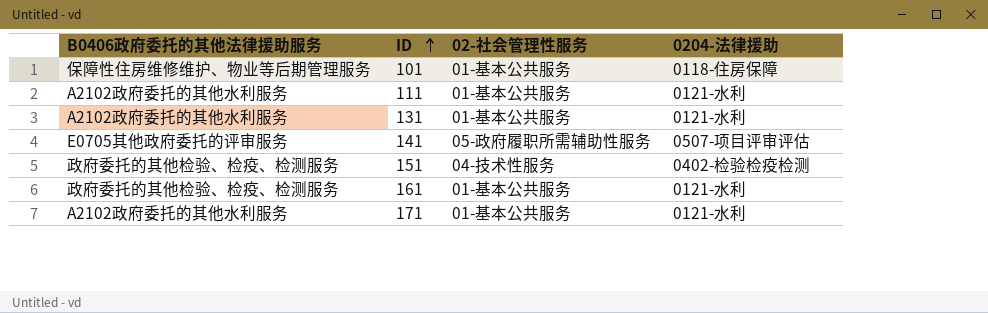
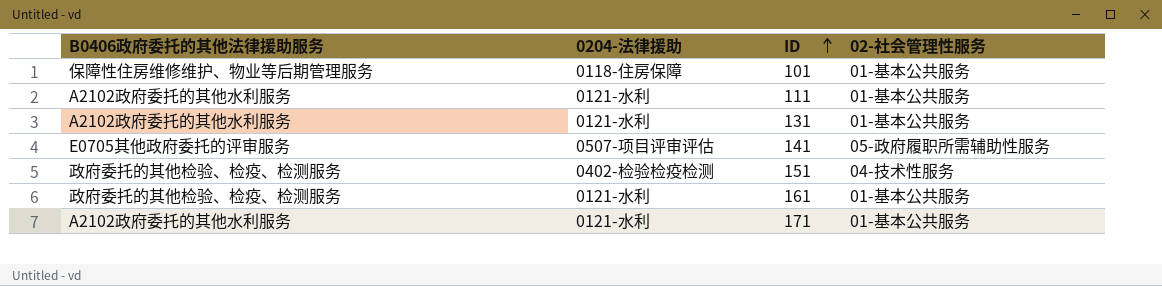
column 0204-法律援助 | position: 4 -> 2

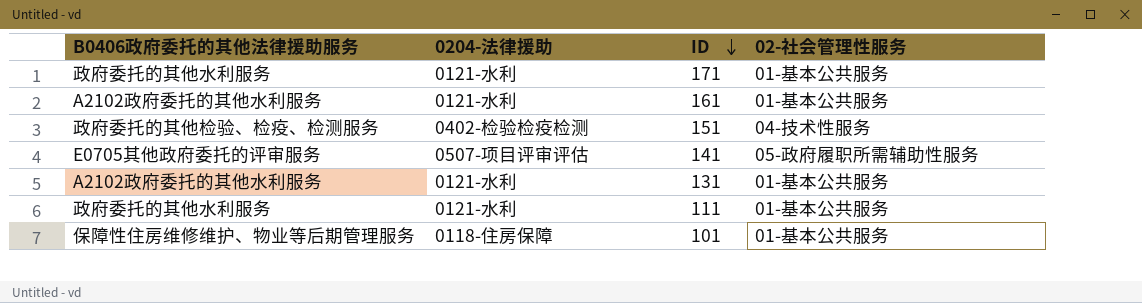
row order: ID ascending -> ID descending
171 | B0406政府委托的其他法律援助服务: A2102政府委托的其他水利服务 -> 政府委托的其他水利服务
161 | B0406政府委托的其他法律援助服务: 政府委托的其他检验、检疫、检测服务 -> A2102政府委托的其他水利服务
111 | B0406政府委托的其他法律援助服务: A2102政府委托的其他水利服务 -> 政府委托的其他水利服务

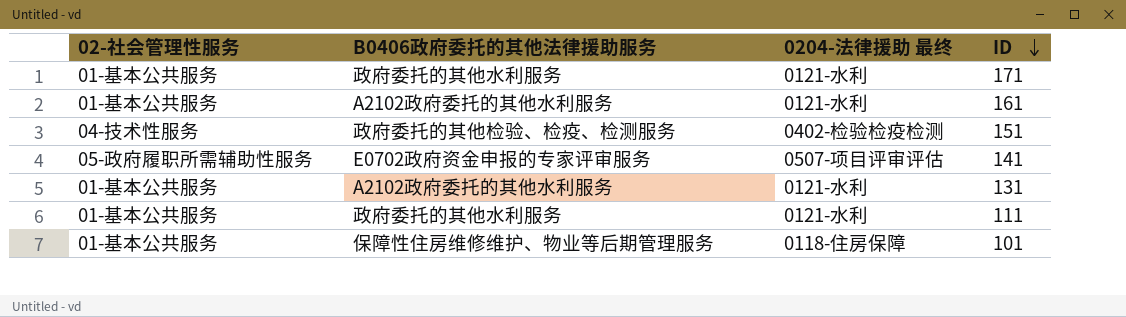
column 02-社会管理性服务 | position: 4 -> 1
column name: 0204-法律援助 -> 0204-法律援助 最终
141 | B0406政府委托的其他法律援助服务: E0705其他政府委托的评审服务 -> E0702政府资金申报的专家评审服务

